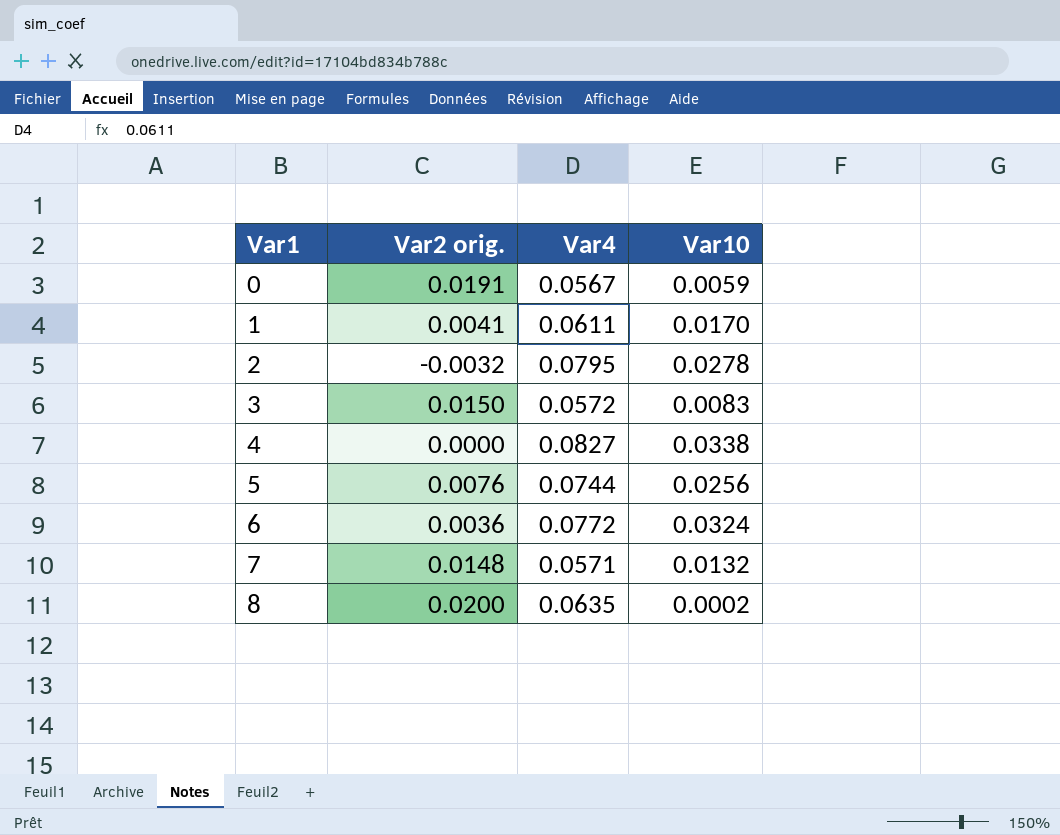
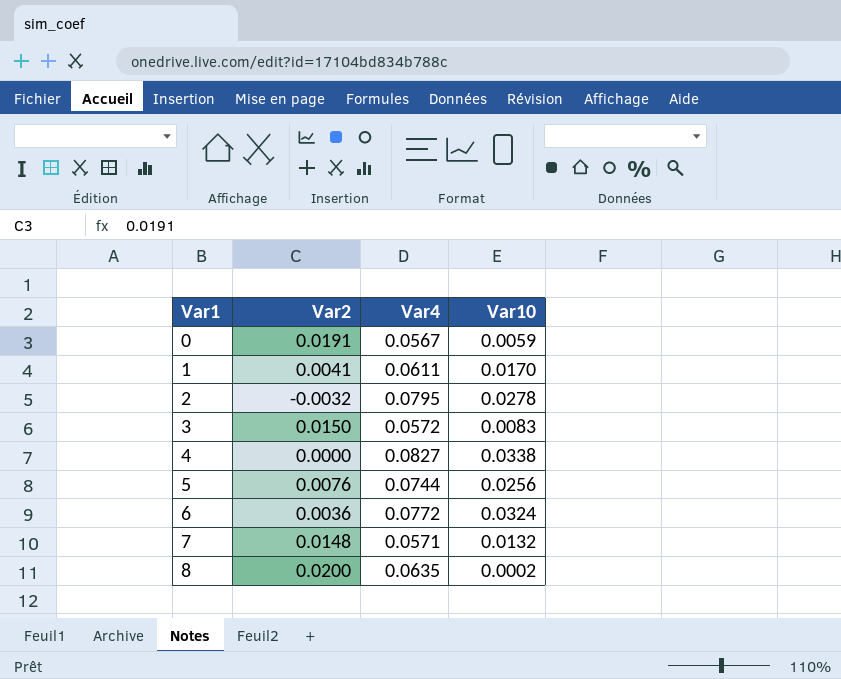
column name: Var2 orig. -> Var2

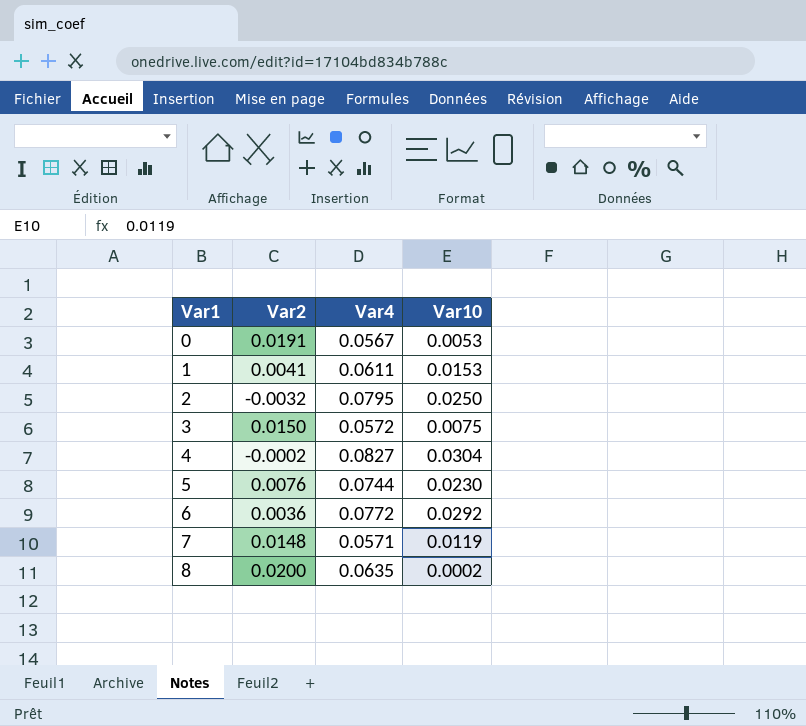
0 | Var10: 0.0059 -> 0.0053
1 | Var10: 0.0170 -> 0.0153
2 | Var10: 0.0278 -> 0.0250
3 | Var10: 0.0083 -> 0.0075
4 | Var2: 0.0000 -> -0.0002
4 | Var10: 0.0338 -> 0.0304
5 | Var10: 0.0256 -> 0.0230
6 | Var10: 0.0324 -> 0.0292
7 | Var10: 0.0132 -> 0.0119

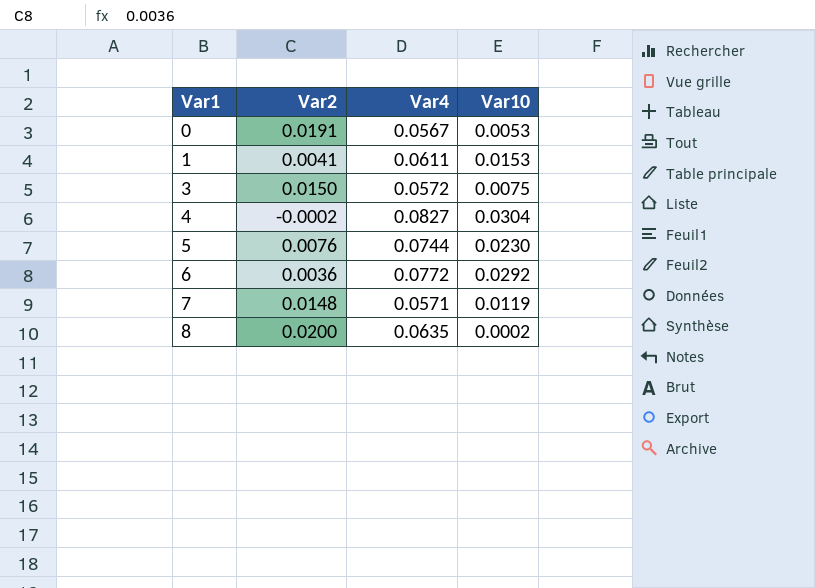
row 2: -0.0032 | 0.0795 | 0.0250 -> none

